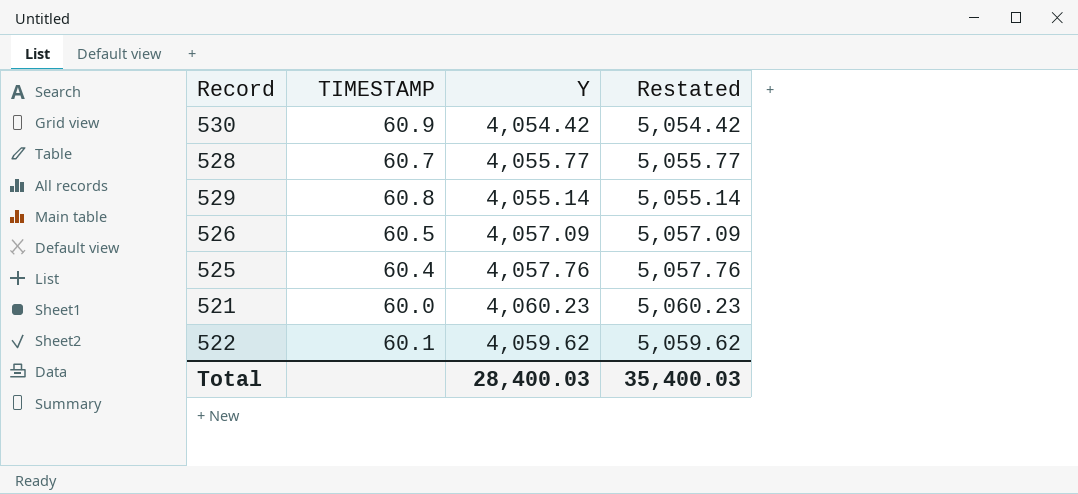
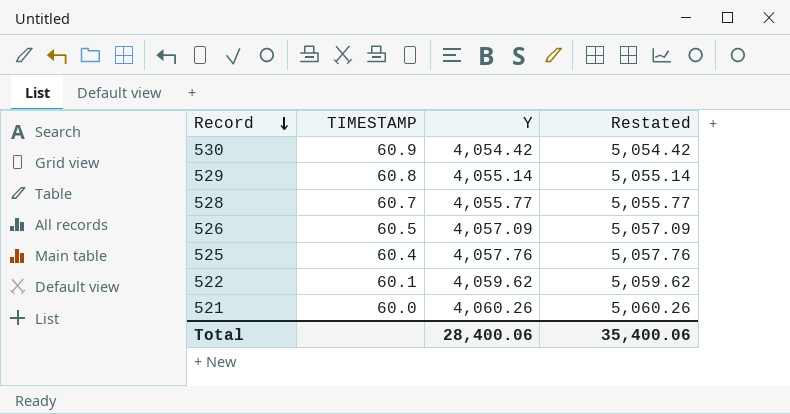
row order: none -> Record descending
521 | Y: 4,060.23 -> 4,060.26
521 | Restated: 5,060.23 -> 5,060.26
Total | Y: 28,400.03 -> 28,400.06
Total | Restated: 35,400.03 -> 35,400.06

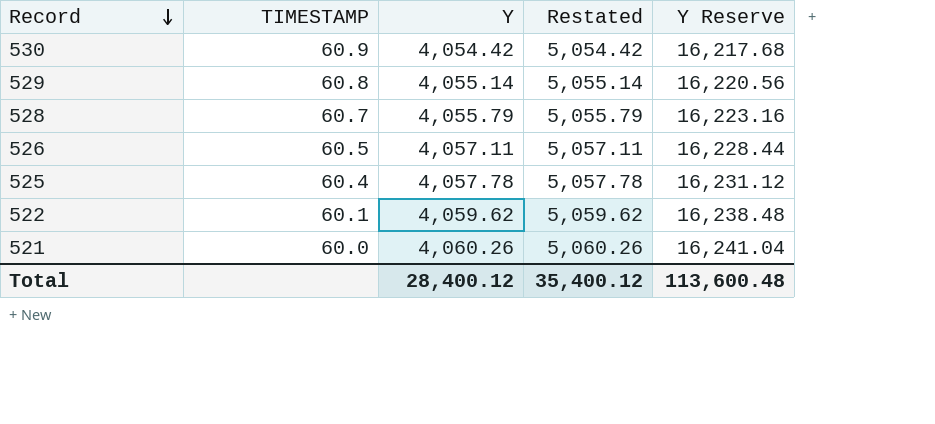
column Y Reserve | formula: none -> [Y] * 4
528 | Y: 4,055.77 -> 4,055.79
528 | Restated: 5,055.77 -> 5,055.79
526 | Y: 4,057.09 -> 4,057.11
526 | Restated: 5,057.09 -> 5,057.11
525 | Y: 4,057.76 -> 4,057.78
525 | Restated: 5,057.76 -> 5,057.78
Total | Y: 28,400.06 -> 28,400.12
Total | Restated: 35,400.06 -> 35,400.12

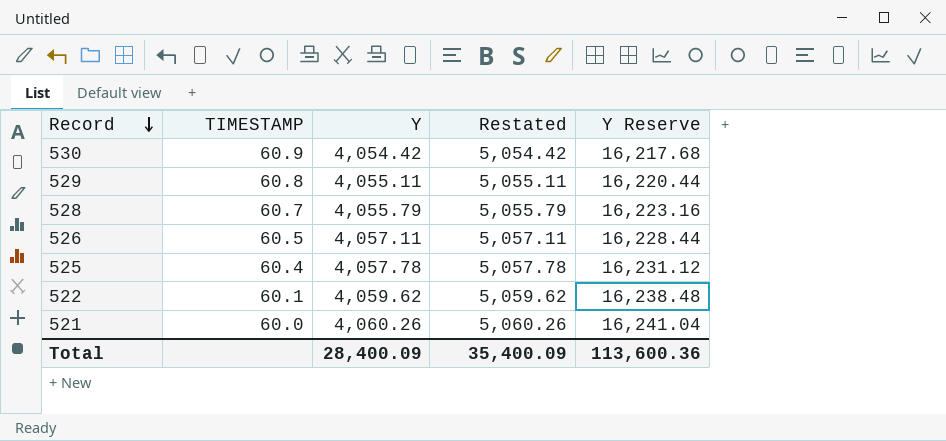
529 | Y: 4,055.14 -> 4,055.11
529 | Restated: 5,055.14 -> 5,055.11
529 | Y Reserve: 16,220.56 -> 16,220.44
Total | Y: 28,400.12 -> 28,400.09
Total | Restated: 35,400.12 -> 35,400.09
Total | Y Reserve: 113,600.48 -> 113,600.36

